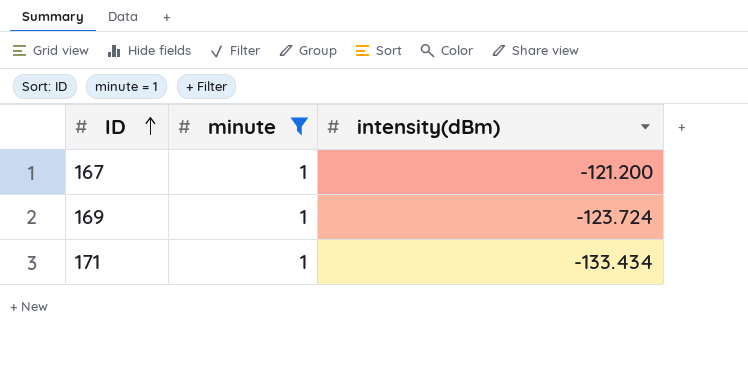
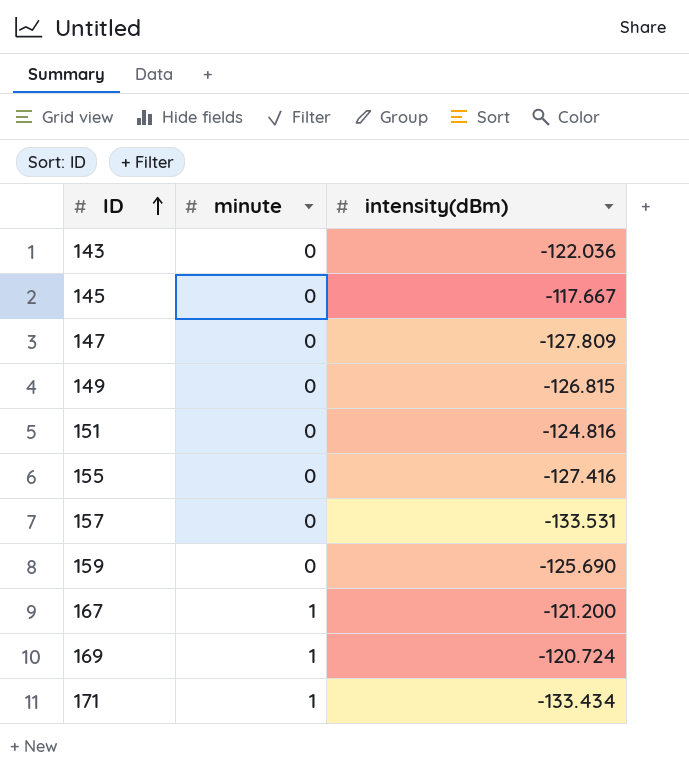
filter: minute = 1 -> none
169 | intensity(dBm): -123.724 -> -120.724

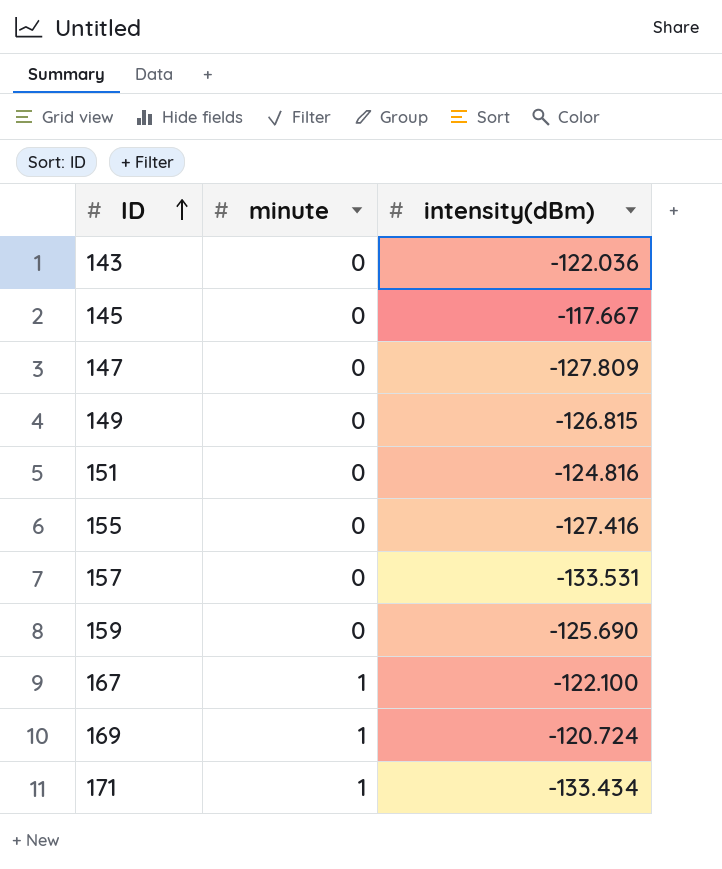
167 | intensity(dBm): -121.200 -> -122.100

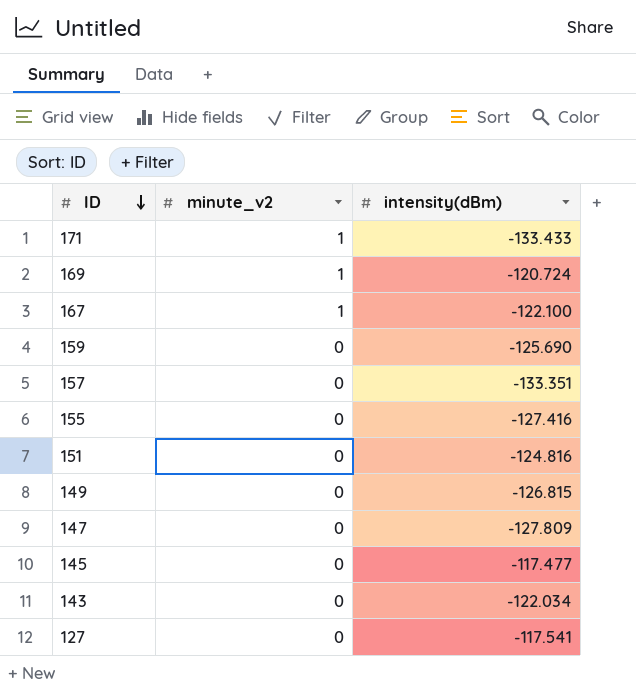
row order: ID ascending -> ID descending
column name: minute -> minute_v2
171 | intensity(dBm): -133.434 -> -133.433
157 | intensity(dBm): -133.531 -> -133.351
145 | intensity(dBm): -117.667 -> -117.477
143 | intensity(dBm): -122.036 -> -122.034
row 127: none -> 0 | -117.541

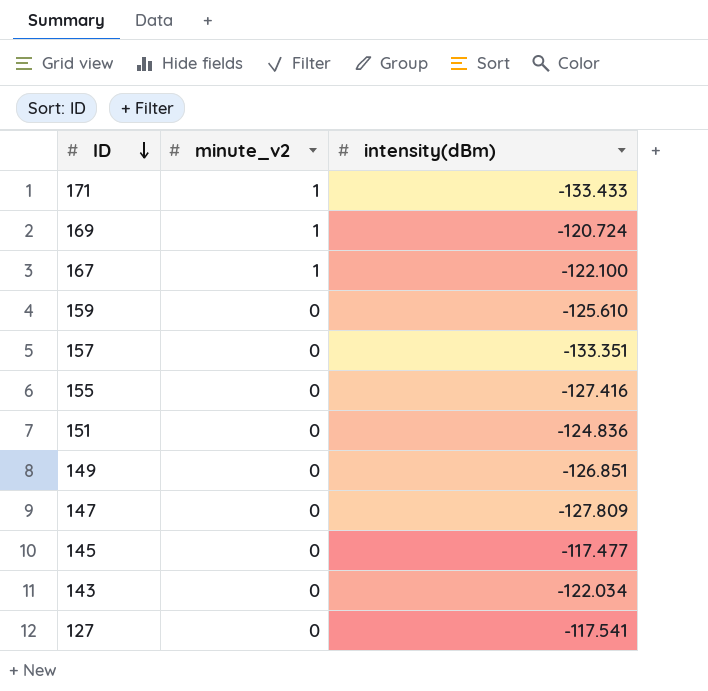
159 | intensity(dBm): -125.690 -> -125.610
151 | intensity(dBm): -124.816 -> -124.836
149 | intensity(dBm): -126.815 -> -126.851

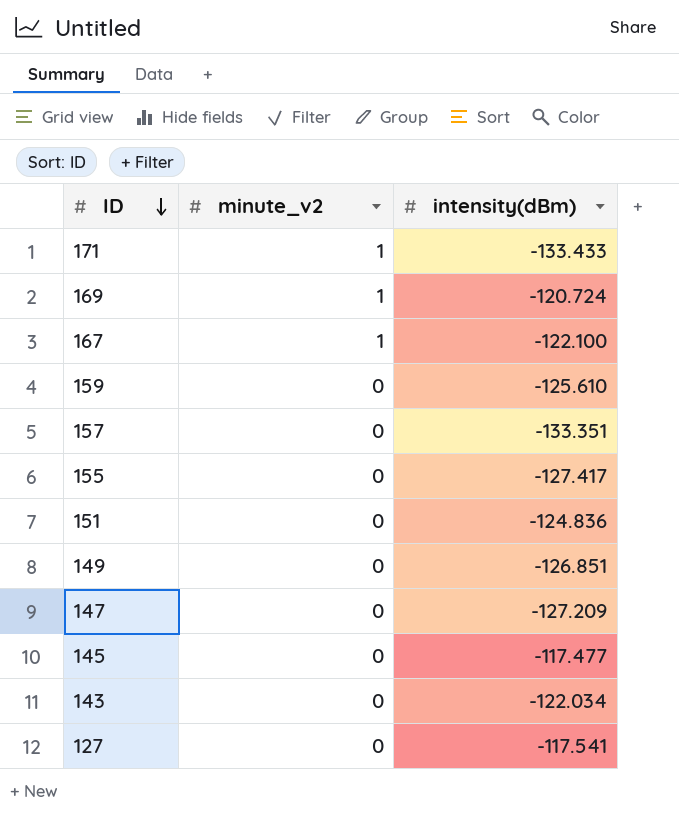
155 | intensity(dBm): -127.416 -> -127.417
147 | intensity(dBm): -127.809 -> -127.209

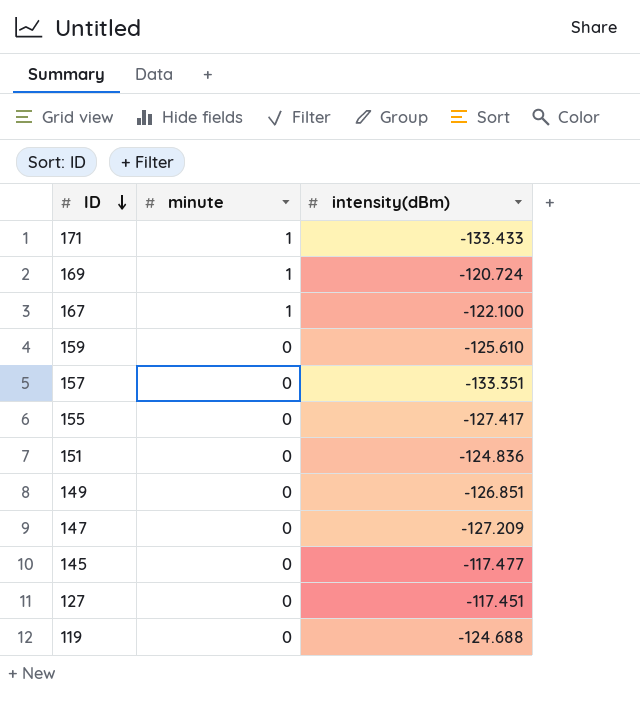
column name: minute_v2 -> minute
row 143: 0 | -122.034 -> none
127 | intensity(dBm): -117.541 -> -117.451
row 119: none -> 0 | -124.688

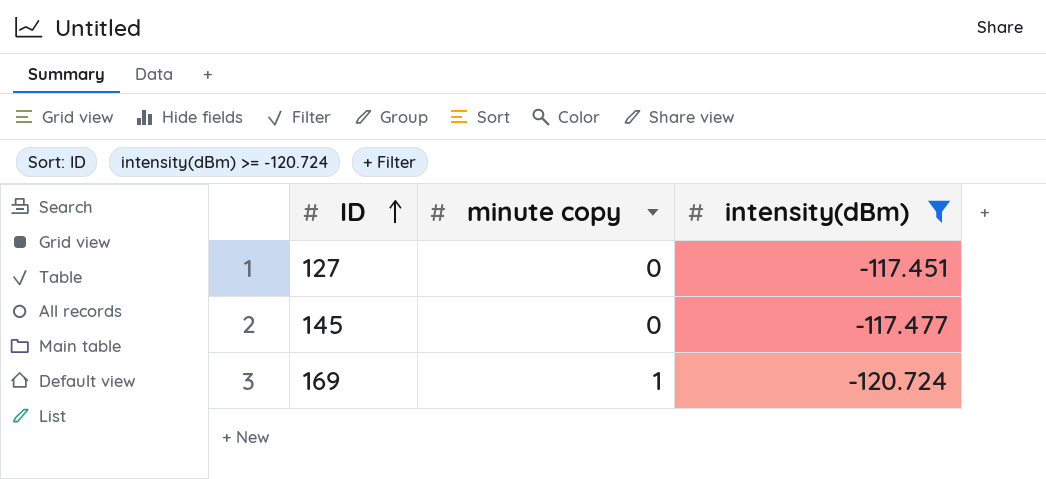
filter: none -> intensity(dBm) >= -120.724
row order: ID descending -> ID ascending
column name: minute -> minute copy

